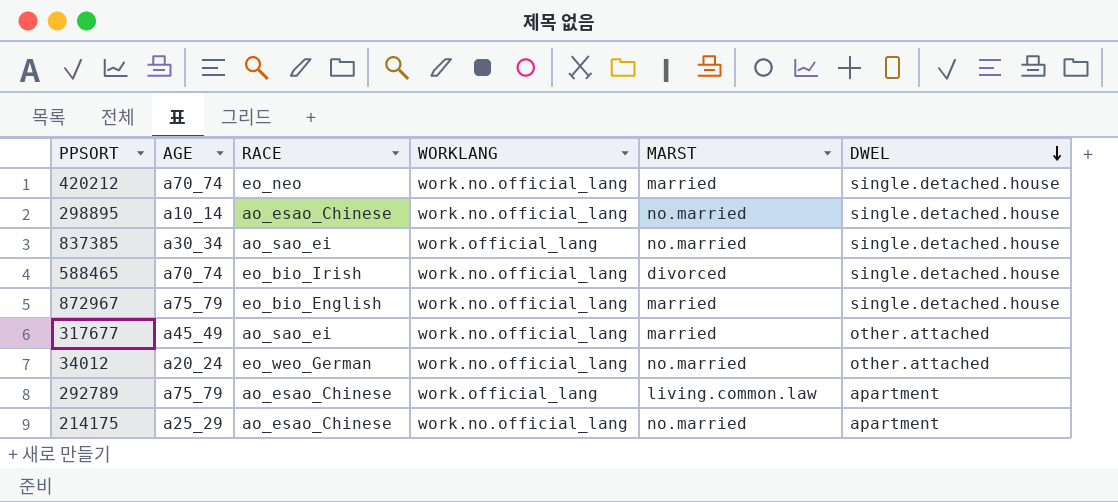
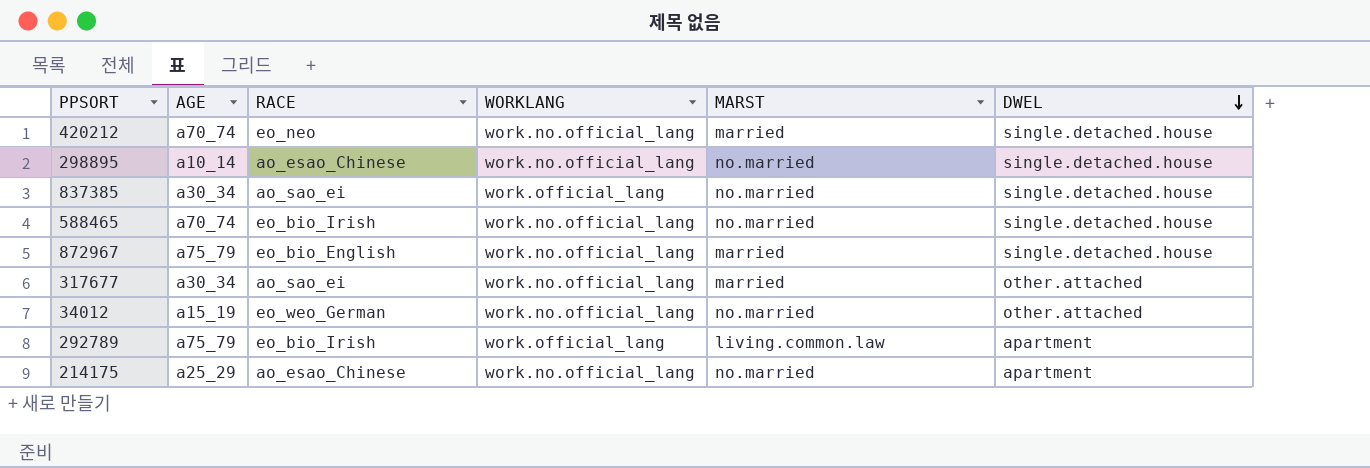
588465 | MARST: divorced -> no.married
317677 | AGE: a45_49 -> a30_34
34012 | AGE: a20_24 -> a15_19
292789 | RACE: ao_esao_Chinese -> eo_bio_Irish

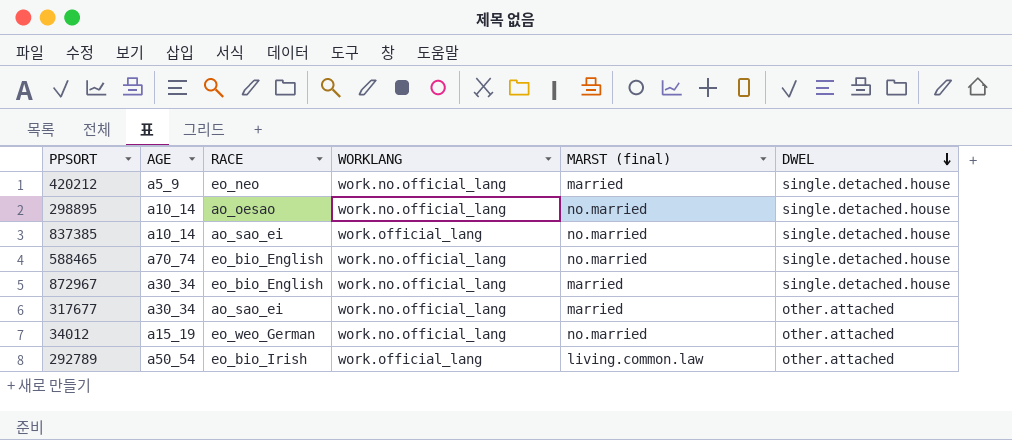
column name: MARST -> MARST (final)
row 214175: a25_29 | ao_esao_Chinese | work.no.official_lang | no.married | apartment -> none
420212 | AGE: a70_74 -> a5_9
298895 | RACE: ao_esao_Chinese -> ao_oesao
837385 | AGE: a30_34 -> a10_14
588465 | RACE: eo_bio_Irish -> eo_bio_English
872967 | AGE: a75_79 -> a30_34
292789 | AGE: a75_79 -> a50_54
292789 | DWEL: apartment -> other.attached

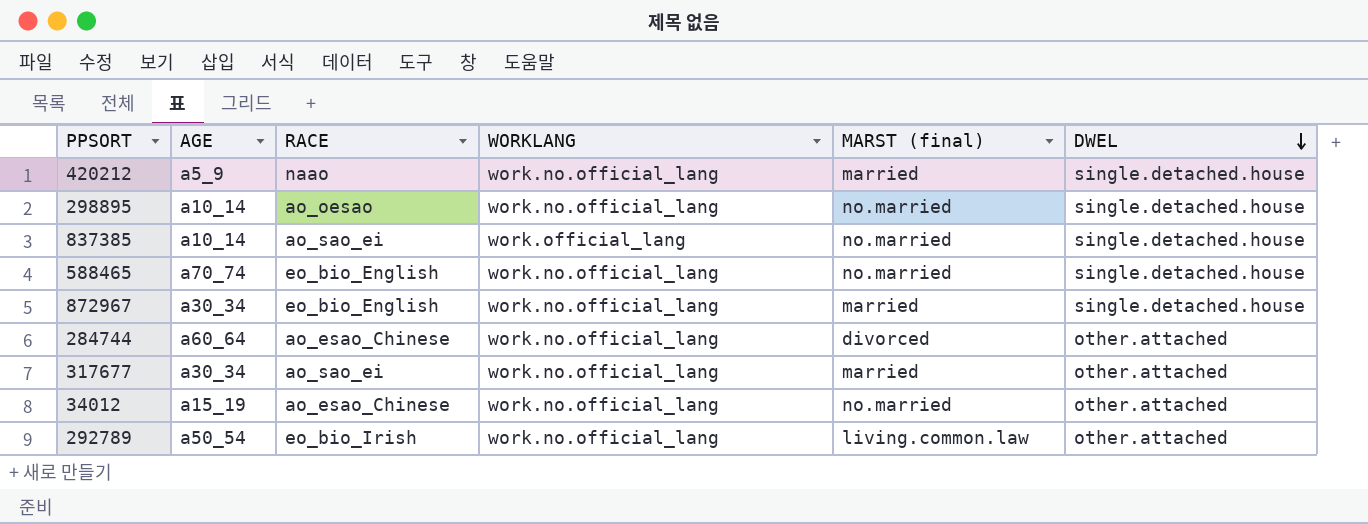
420212 | RACE: eo_neo -> naao
row 284744: none -> a60_64 | ao_esao_Chinese | work.no.official_lang | divorced | other.attached
34012 | RACE: eo_weo_German -> ao_esao_Chinese
292789 | WORKLANG: work.official_lang -> work.no.official_lang

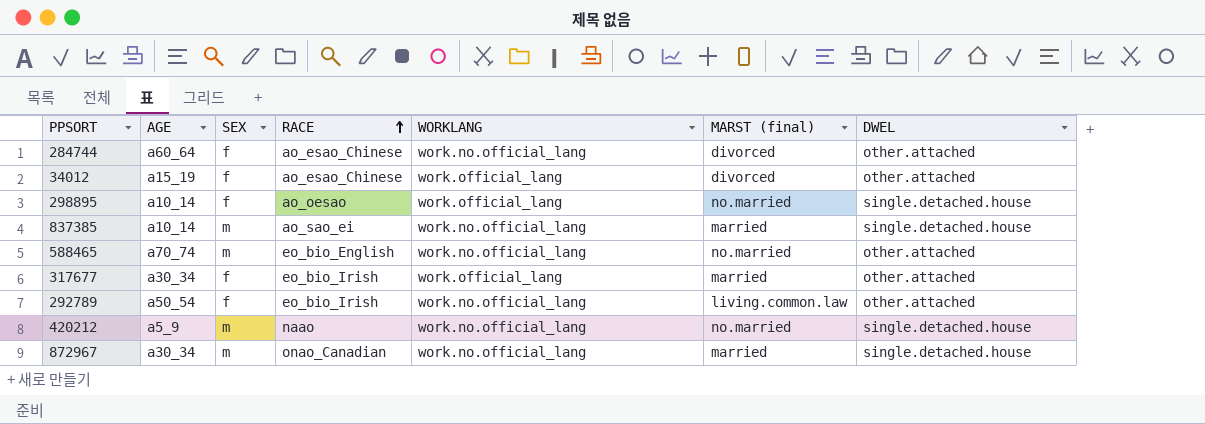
row order: DWEL descending -> RACE ascending
column SEX | position: none -> 3
34012 | WORKLANG: work.no.official_lang -> work.official_lang
34012 | MARST (final): no.married -> divorced
298895 | WORKLANG: work.no.official_lang -> work.official_lang
837385 | WORKLANG: work.official_lang -> work.no.official_lang
837385 | MARST (final): no.married -> married
588465 | DWEL: single.detached.house -> other.attached
317677 | RACE: ao_sao_ei -> eo_bio_Irish
317677 | WORKLANG: work.no.official_lang -> work.official_lang
420212 | MARST (final): married -> no.married
872967 | RACE: eo_bio_English -> onao_Canadian

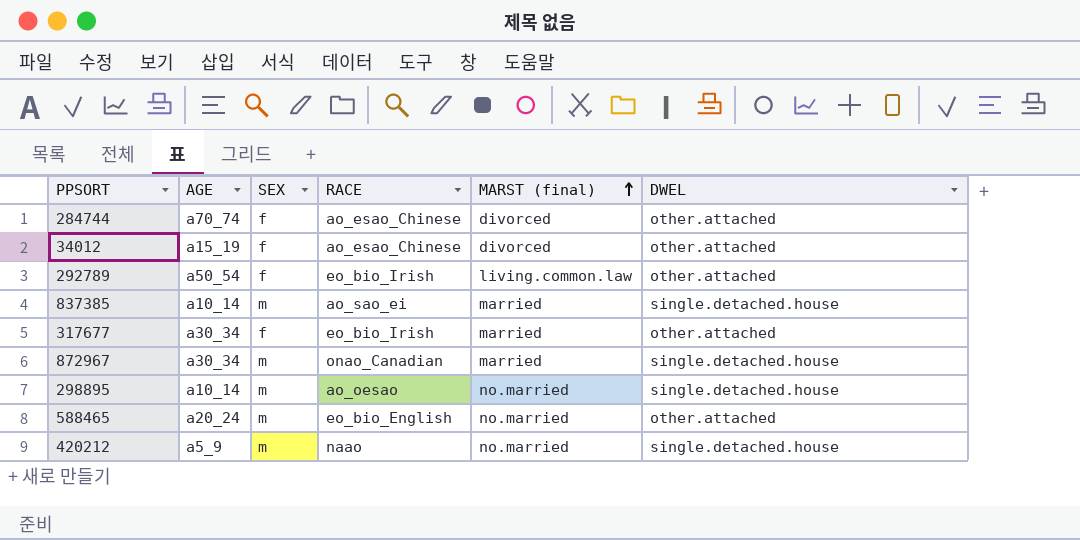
row order: RACE ascending -> MARST (final) ascending
column WORKLANG | position: 5 -> none
284744 | AGE: a60_64 -> a70_74
298895 | SEX: f -> m
588465 | AGE: a70_74 -> a20_24

